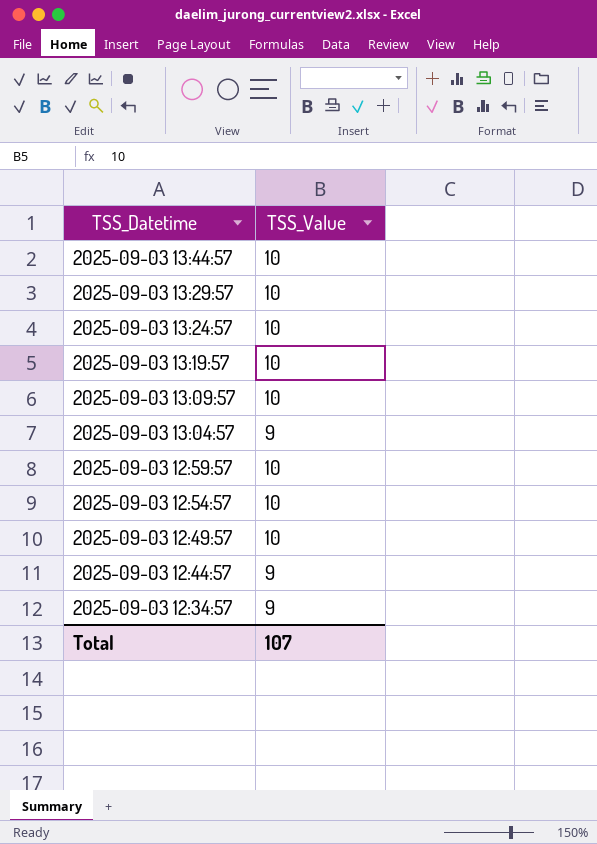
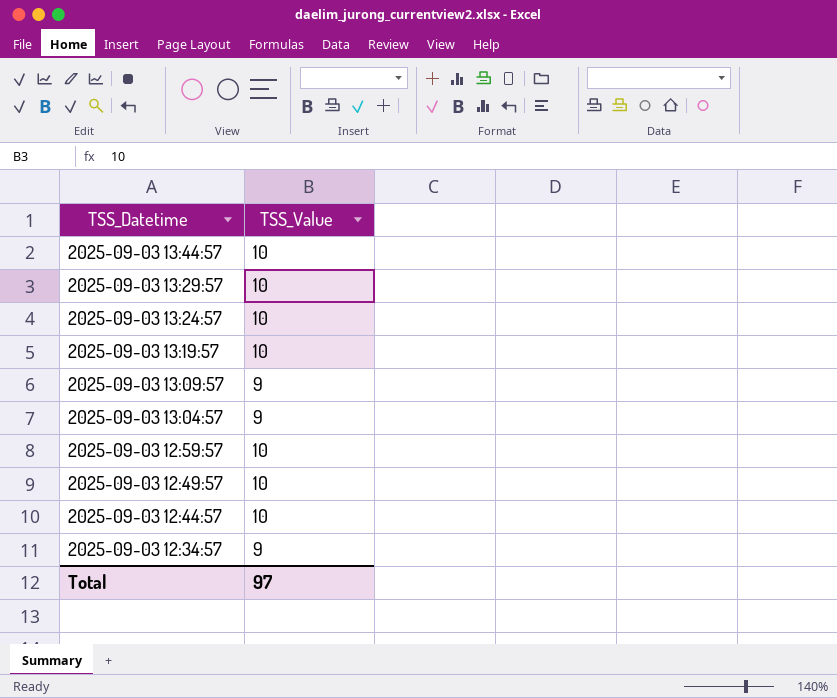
row 2025-09-03 12:54:57: 10 -> none
2025-09-03 13:09:57 | TSS_Value: 10 -> 9
2025-09-03 12:44:57 | TSS_Value: 9 -> 10
Total | TSS_Value: 107 -> 97

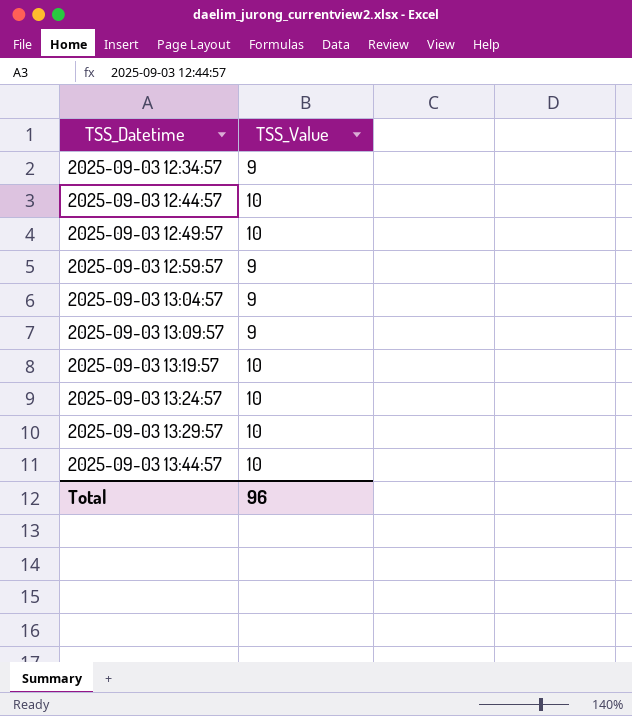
row order: TSS_Datetime descending -> TSS_Datetime ascending
2025-09-03 12:59:57 | TSS_Value: 10 -> 9
Total | TSS_Value: 97 -> 96

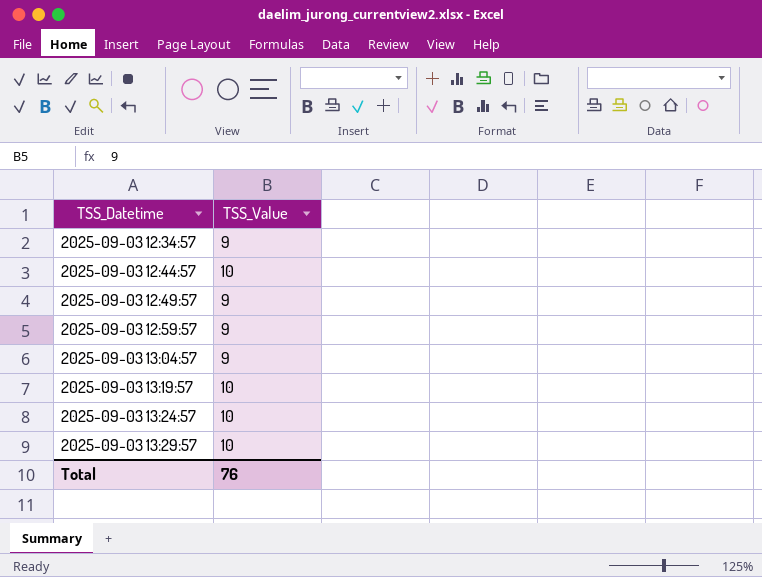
row 2025-09-03 13:09:57: 9 -> none
row 2025-09-03 13:44:57: 10 -> none
2025-09-03 12:49:57 | TSS_Value: 10 -> 9
Total | TSS_Value: 96 -> 76

